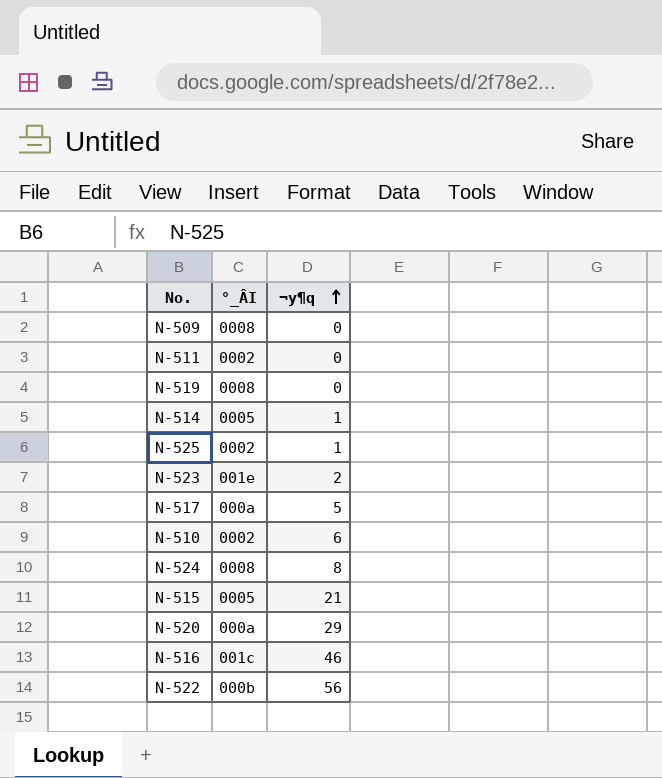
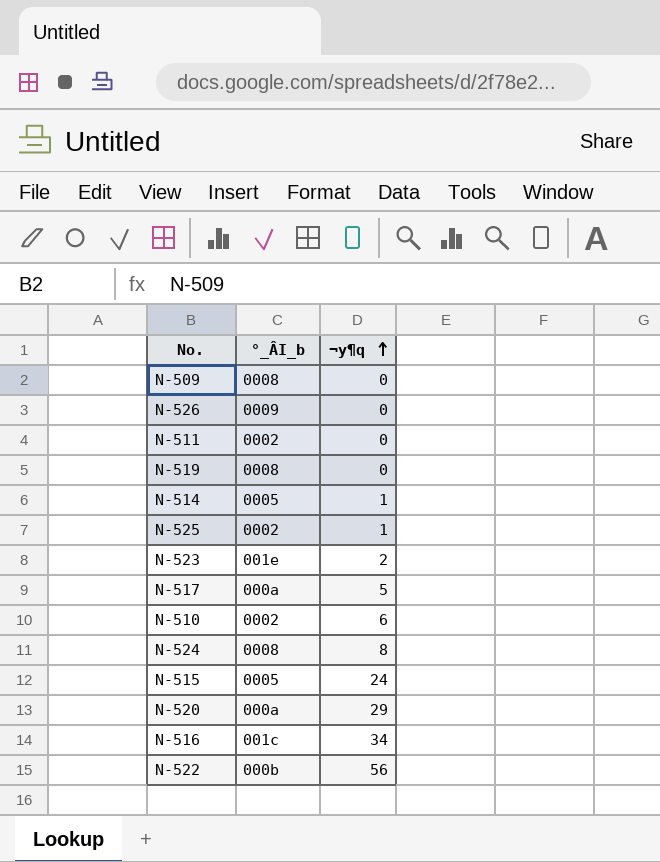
column name: °_ÂI -> °_ÂI_b
row N-526: none -> 0009 | 0
N-515 | ¬y¶q: 21 -> 24
N-516 | ¬y¶q: 46 -> 34

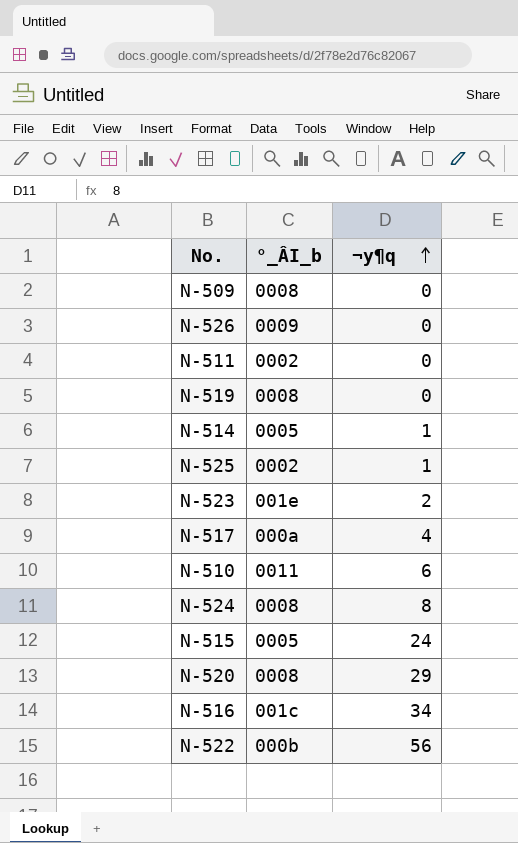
N-517 | ¬y¶q: 5 -> 4
N-510 | °_ÂI_b: 0002 -> 0011
N-520 | °_ÂI_b: 000a -> 0008

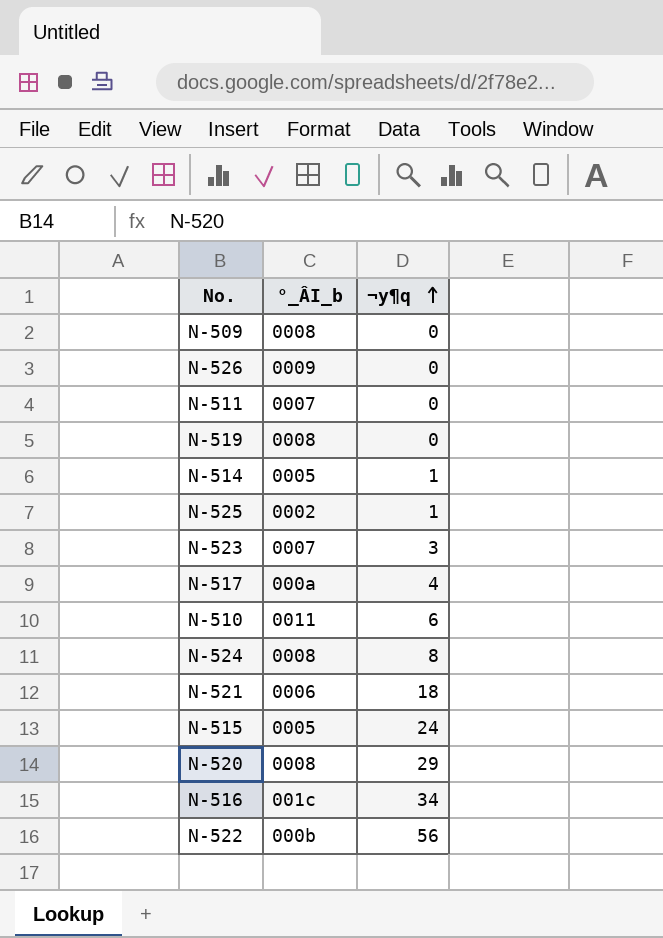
N-511 | °_ÂI_b: 0002 -> 0007
N-523 | °_ÂI_b: 001e -> 0007
N-523 | ¬y¶q: 2 -> 3
row N-521: none -> 0006 | 18

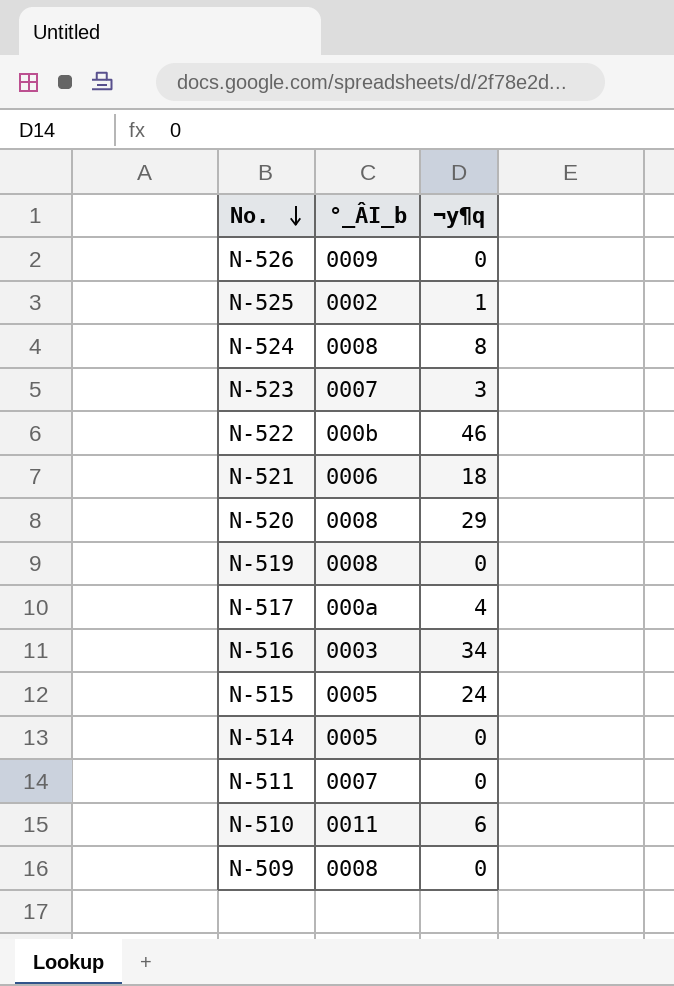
row order: ¬y¶q ascending -> No. descending
N-522 | ¬y¶q: 56 -> 46
N-516 | °_ÂI_b: 001c -> 0003
N-514 | ¬y¶q: 1 -> 0

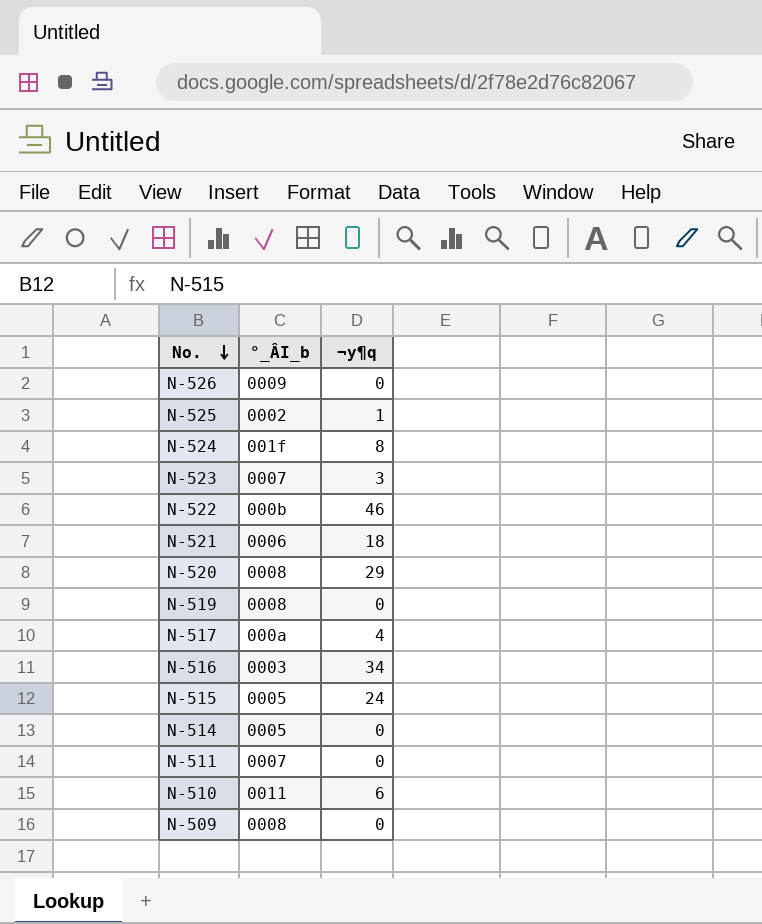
N-524 | °_ÂI_b: 0008 -> 001f

